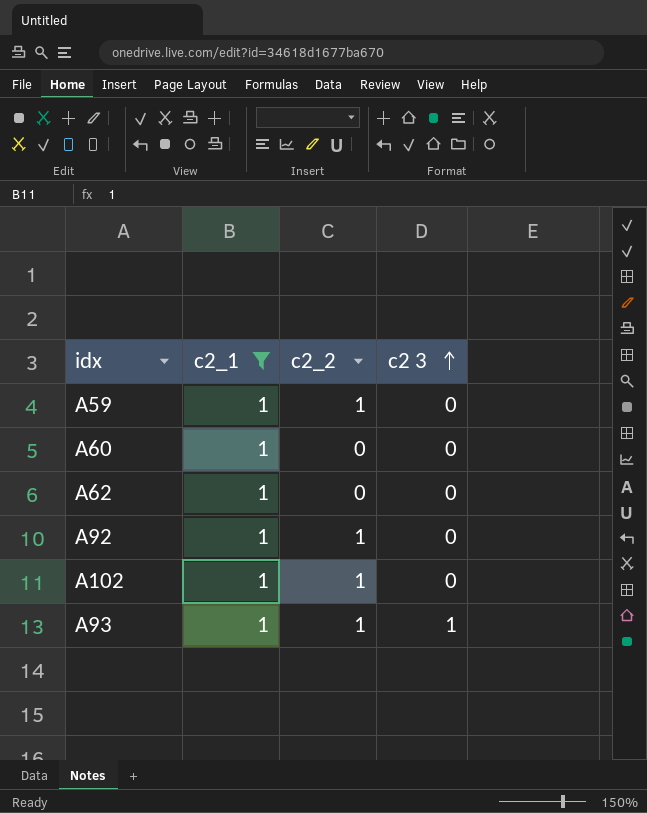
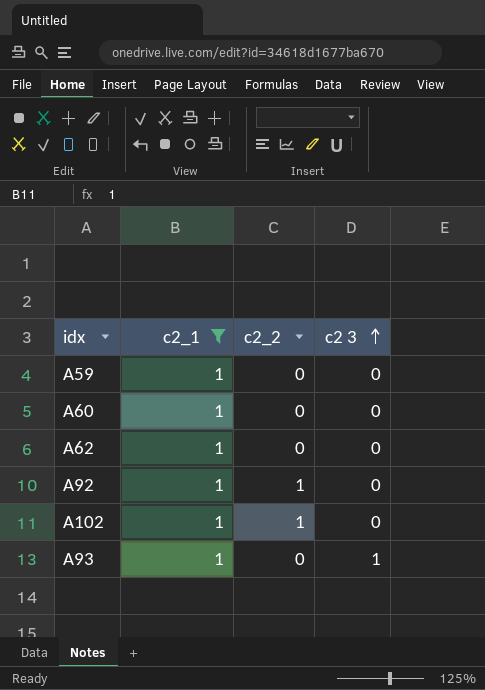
A59 | c2_2: 1 -> 0
A93 | c2_2: 1 -> 0

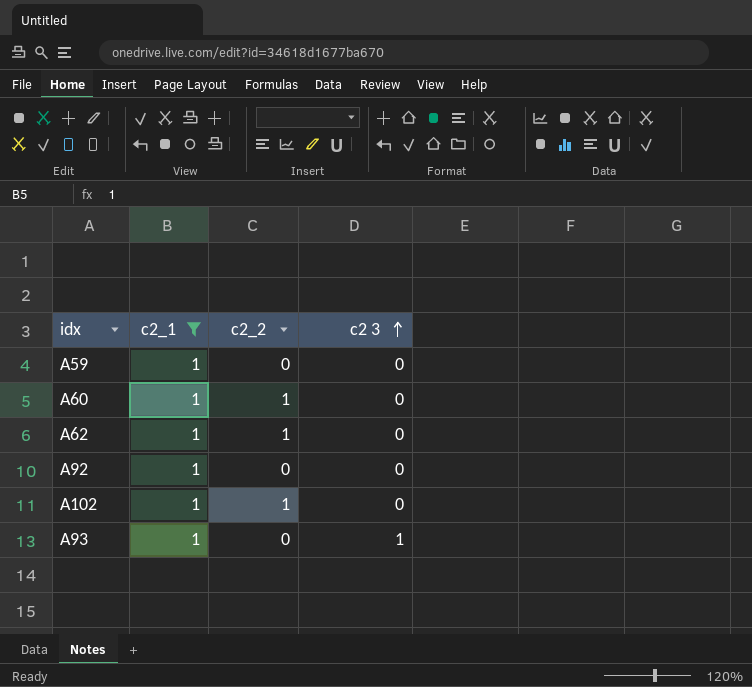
A60 | c2_2: 0 -> 1
A62 | c2_2: 0 -> 1
A92 | c2_2: 1 -> 0

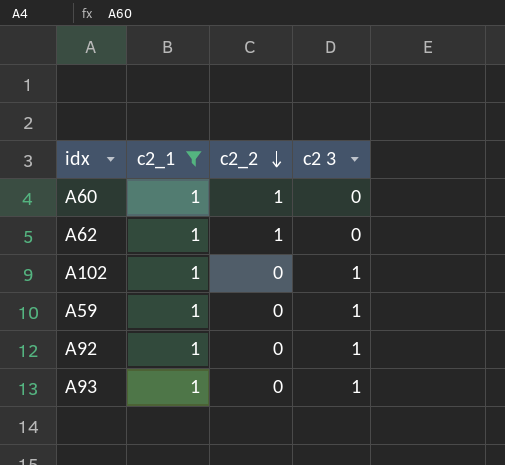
row order: c2 3 ascending -> c2_2 descending
A102 | c2_2: 1 -> 0
A102 | c2 3: 0 -> 1
A59 | c2 3: 0 -> 1
A92 | c2 3: 0 -> 1

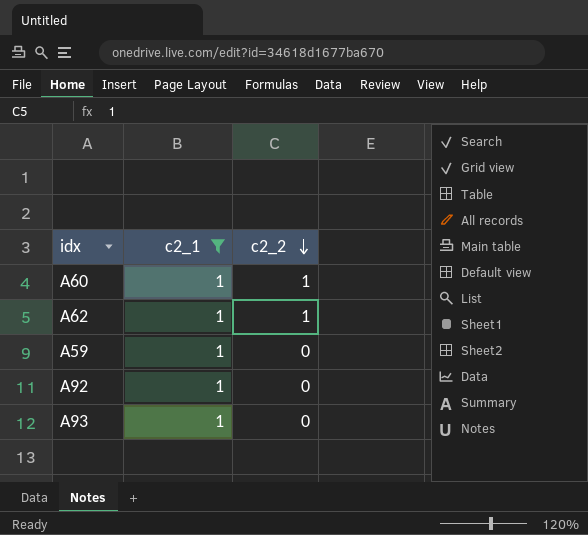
column c2 3 | position: 4 -> none
row A102: 1 | 0 | 1 -> none

